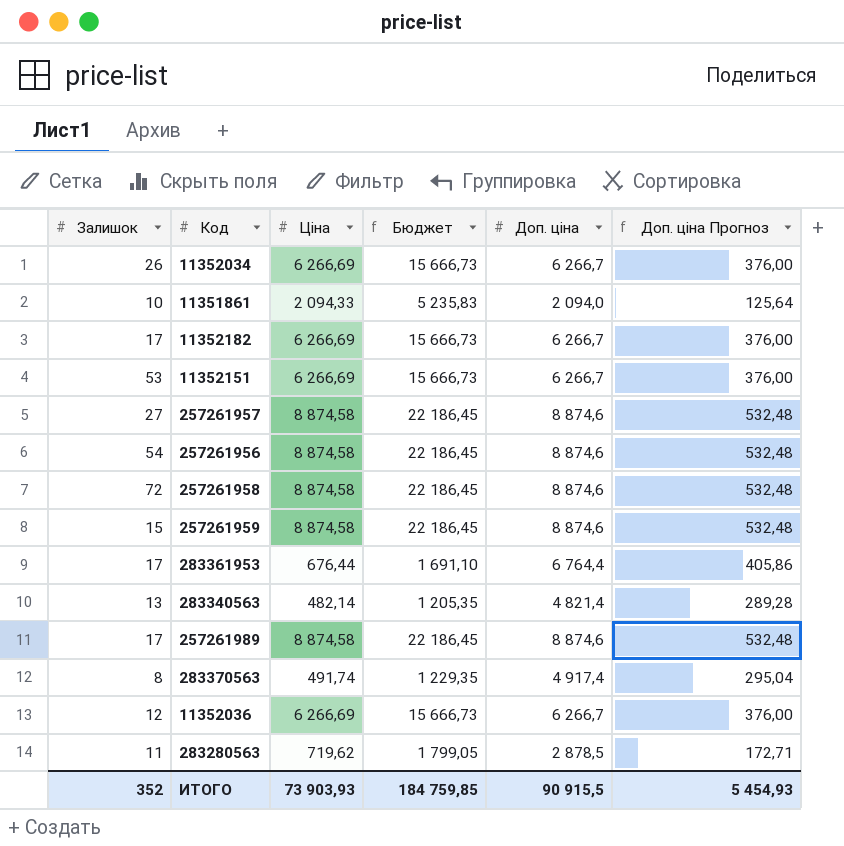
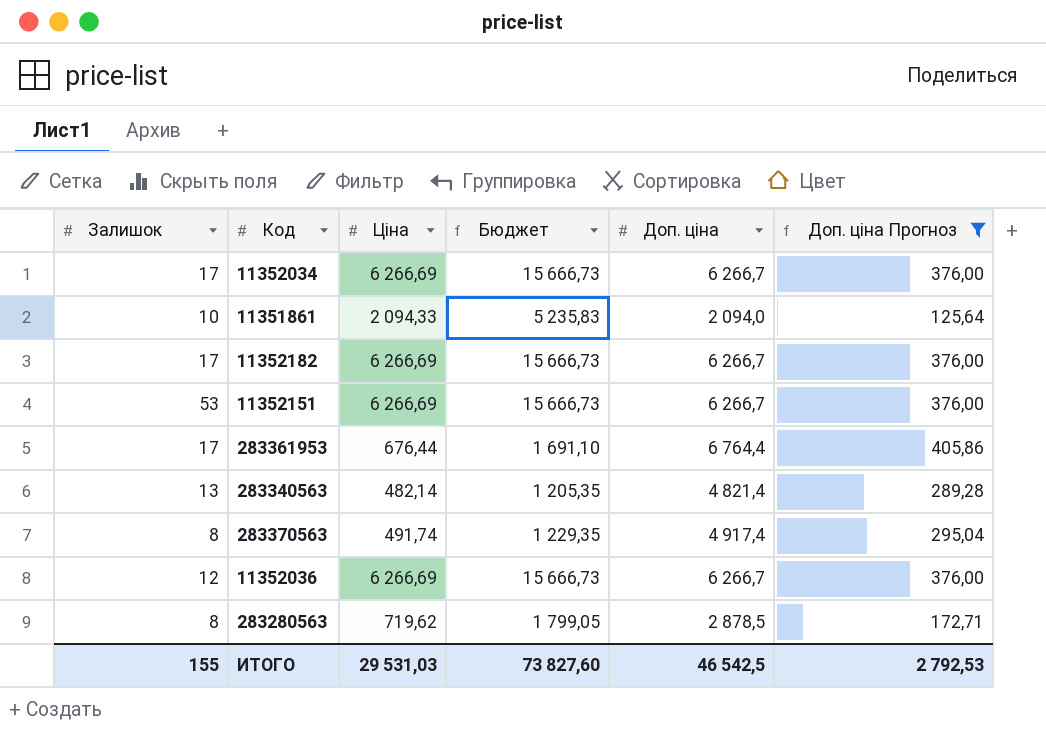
filter: none -> Доп. ціна Прогноз != 532,48
11352034 | Залишок: 26 -> 17
283280563 | Залишок: 11 -> 8
ИТОГО | Залишок: 352 -> 155
ИТОГО | Ціна: 73 903,93 -> 29 531,03
ИТОГО | Бюджет: 184 759,85 -> 73 827,60
ИТОГО | Доп. ціна: 90 915,5 -> 46 542,5
ИТОГО | Доп. ціна Прогноз: 5 454,93 -> 2 792,53

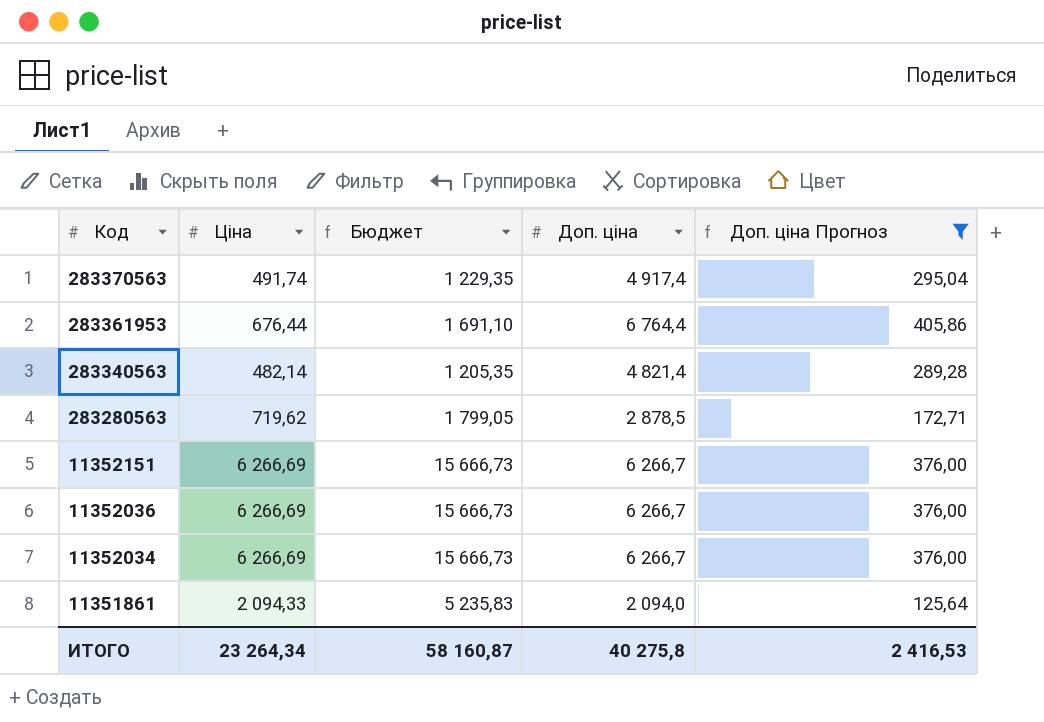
row order: none -> Код descending
column Залишок | position: 1 -> none
row 11352182: 17 | 6 266,69 | 15 666,73 | 6 266,7 | 376,00 -> none
ИТОГО | Ціна: 29 531,03 -> 23 264,34
ИТОГО | Бюджет: 73 827,60 -> 58 160,87
ИТОГО | Доп. ціна: 46 542,5 -> 40 275,8
ИТОГО | Доп. ціна Прогноз: 2 792,53 -> 2 416,53

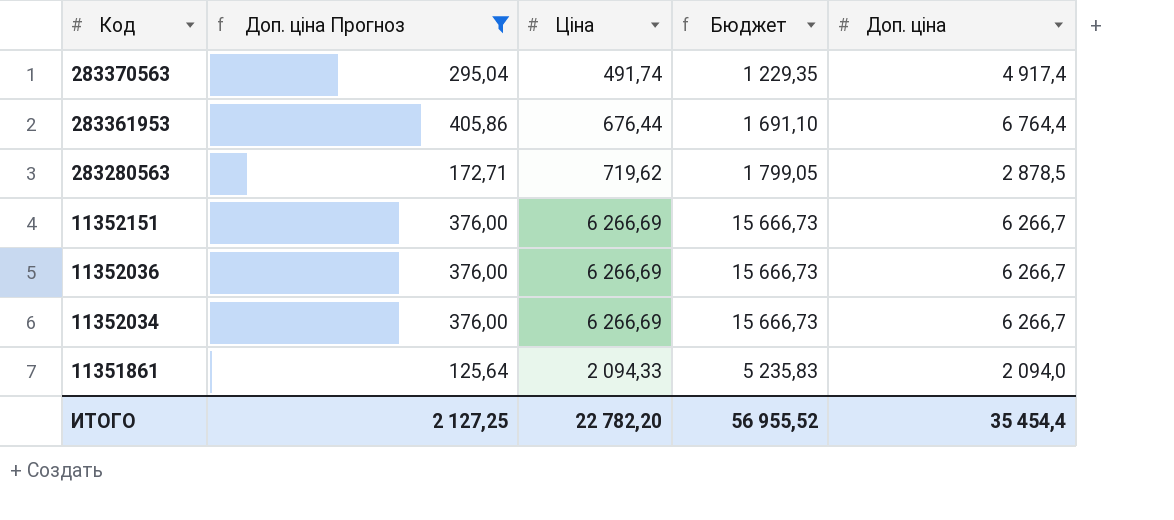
column Доп. ціна Прогноз | position: 5 -> 2
row 283340563: 482,14 | 1 205,35 | 4 821,4 | 289,28 -> none
ИТОГО | Доп. ціна Прогноз: 2 416,53 -> 2 127,25
ИТОГО | Ціна: 23 264,34 -> 22 782,20
ИТОГО | Бюджет: 58 160,87 -> 56 955,52
ИТОГО | Доп. ціна: 40 275,8 -> 35 454,4

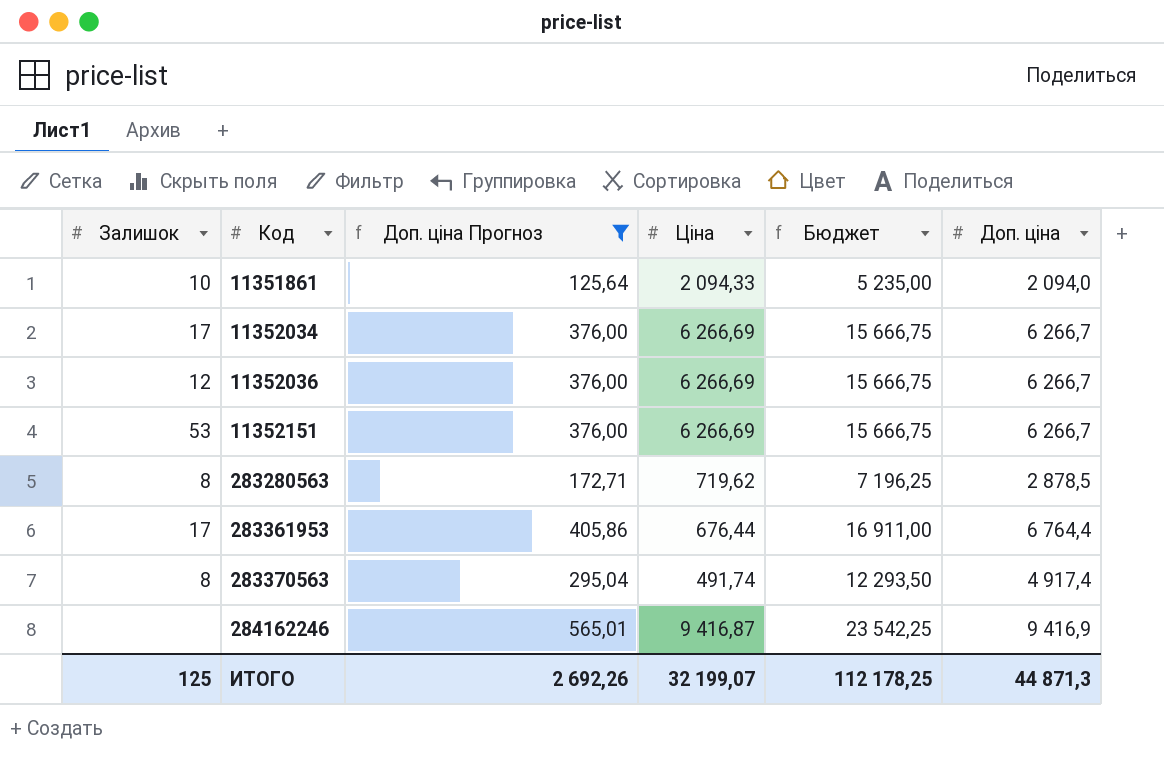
row order: Код descending -> Код ascending
column Залишок | position: none -> 1
column Бюджет | formula: [Ціна] * 2,5 -> [Доп. ціна] * 2,5
row 284162246: none -> none | 565,01 | 9 416,87 | 23 542,25 | 9 416,9
ИТОГО | Доп. ціна Прогноз: 2 127,25 -> 2 692,26
ИТОГО | Ціна: 22 782,20 -> 32 199,07
ИТОГО | Бюджет: 56 955,52 -> 112 178,25
ИТОГО | Доп. ціна: 35 454,4 -> 44 871,3

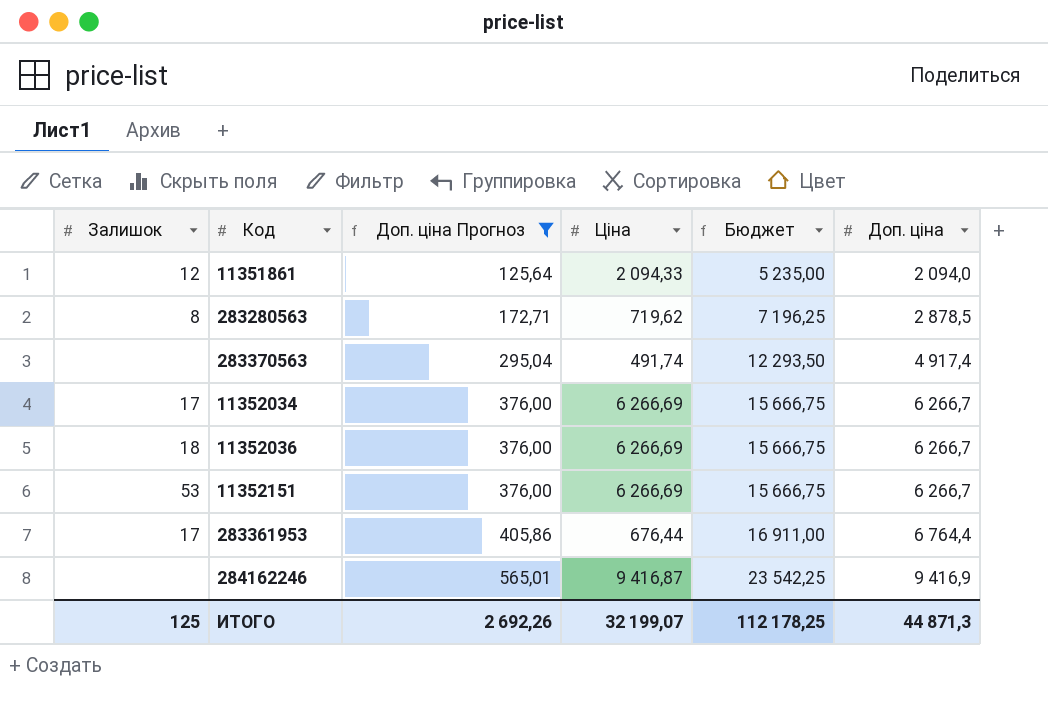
row order: Код ascending -> Доп. ціна Прогноз ascending
11351861 | Залишок: 10 -> 12
283370563 | Залишок: 8 -> none
11352036 | Залишок: 12 -> 18

